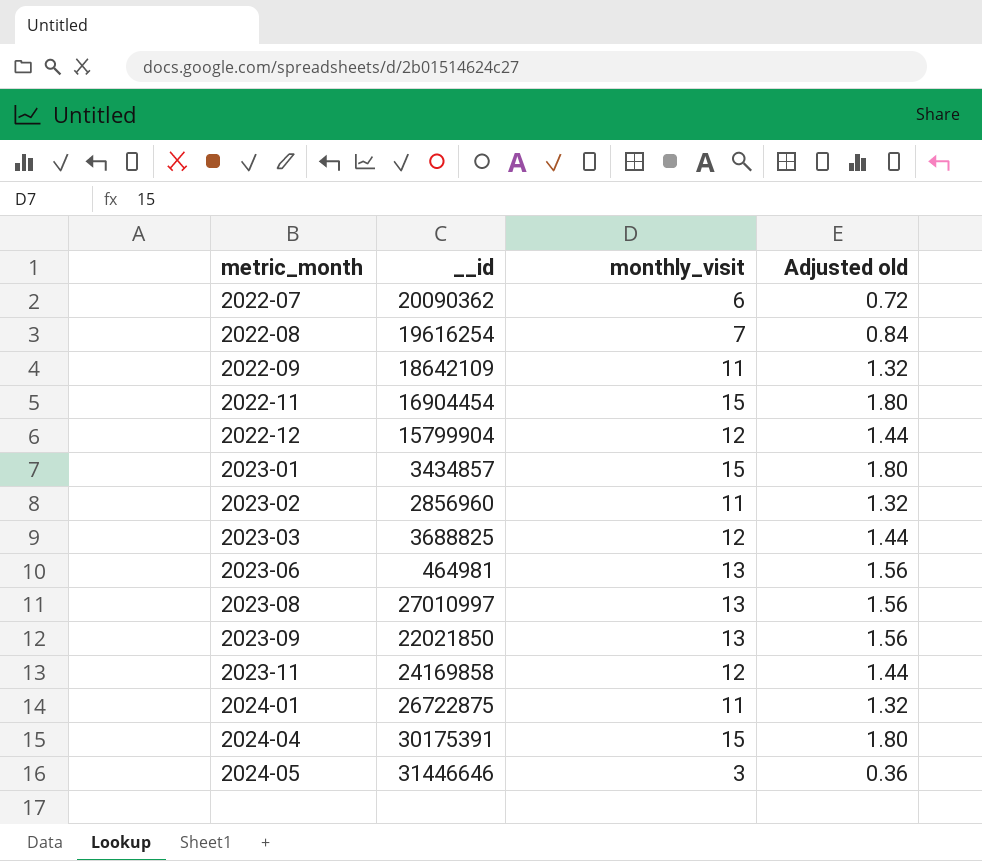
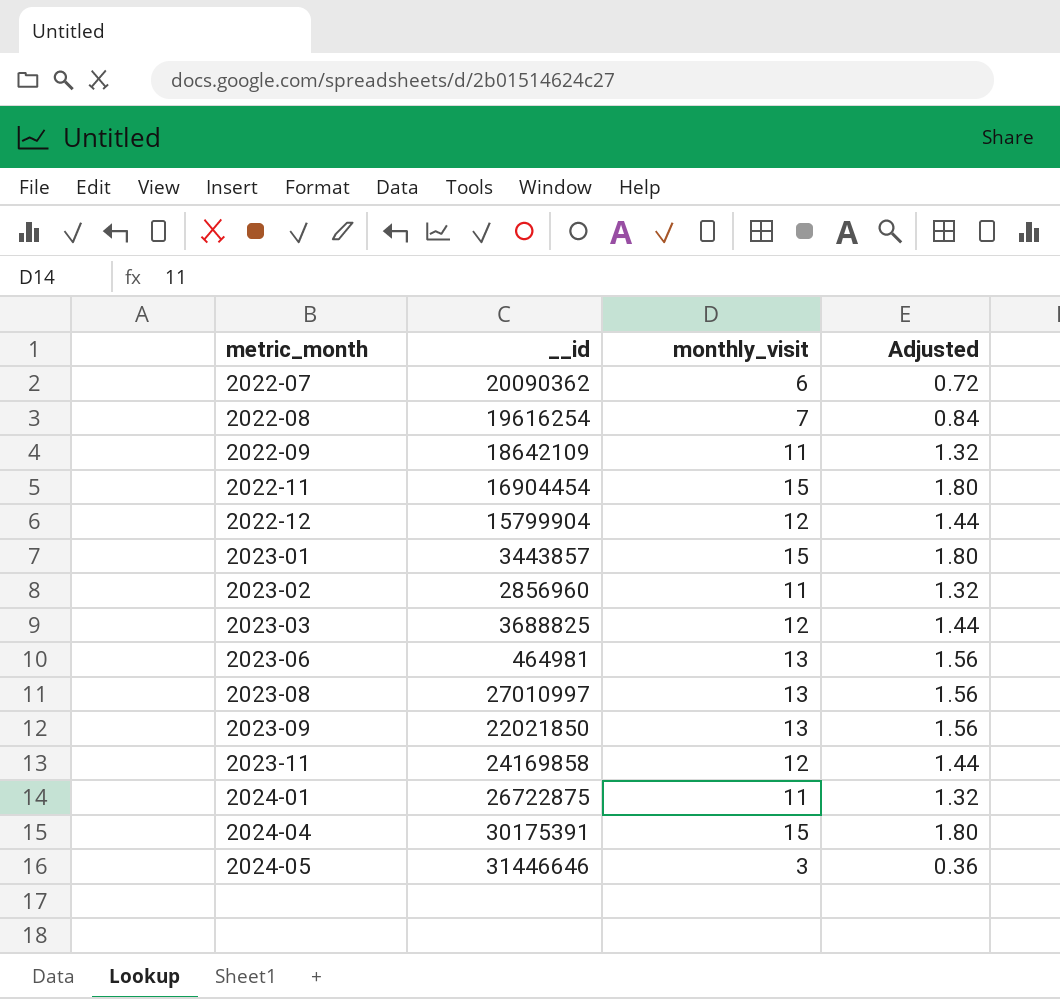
column name: Adjusted old -> Adjusted
2023-01 | __id: 3434857 -> 3443857

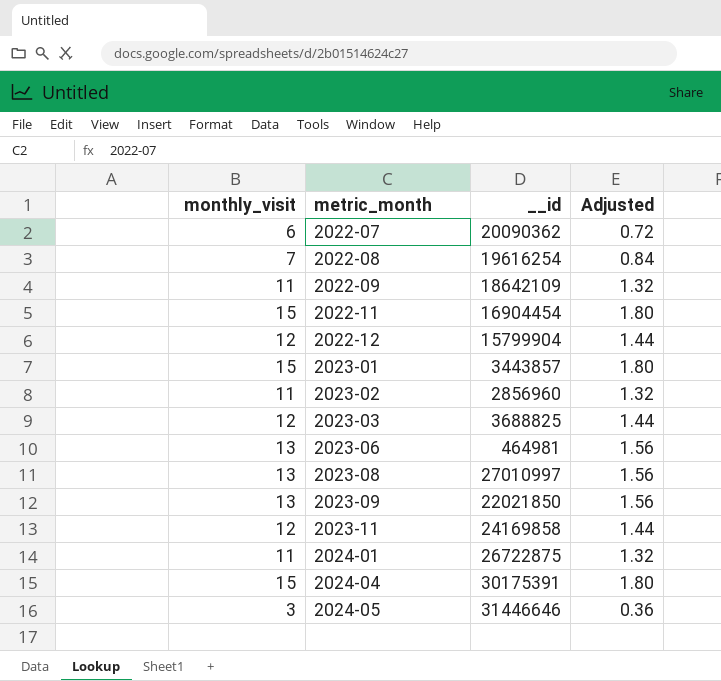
column monthly_visit | position: 3 -> 1

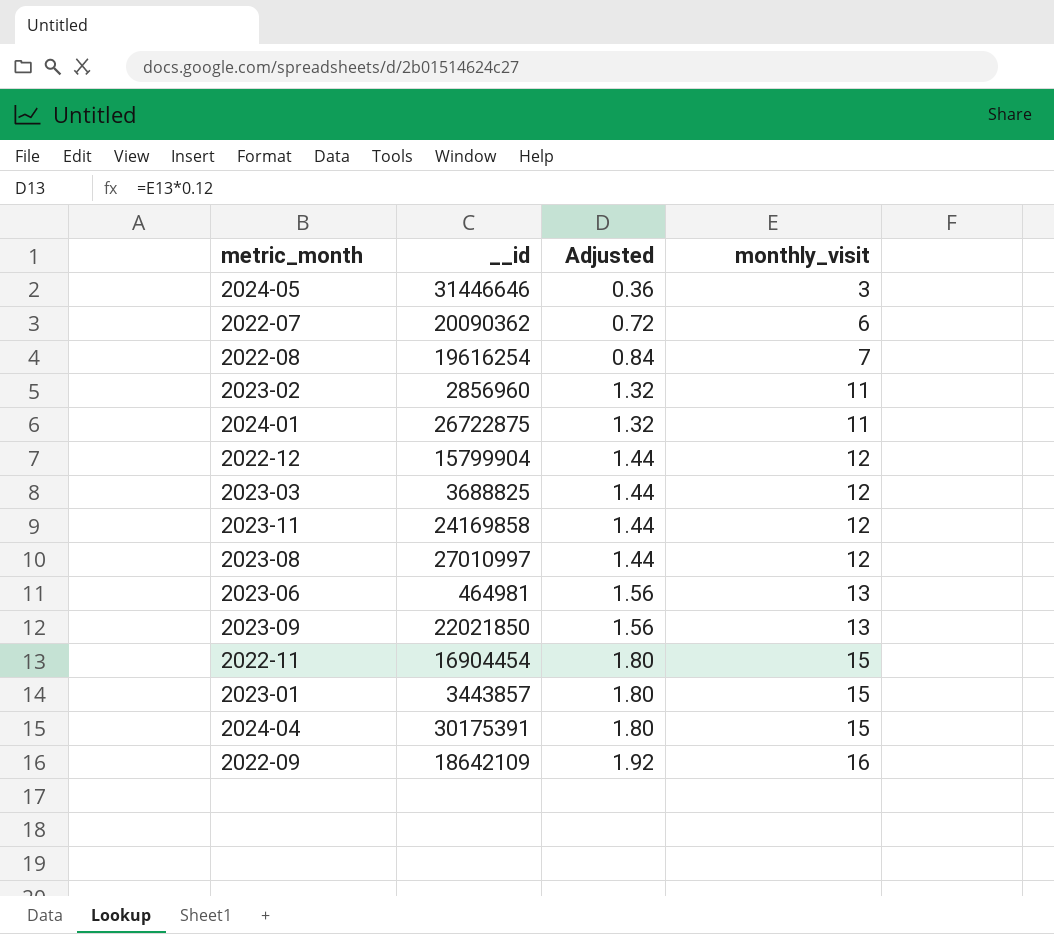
row order: metric_month ascending -> Adjusted ascending
column monthly_visit | position: 1 -> 4
2023-08 | Adjusted: 1.56 -> 1.44
2023-08 | monthly_visit: 13 -> 12
2022-09 | Adjusted: 1.32 -> 1.92
2022-09 | monthly_visit: 11 -> 16

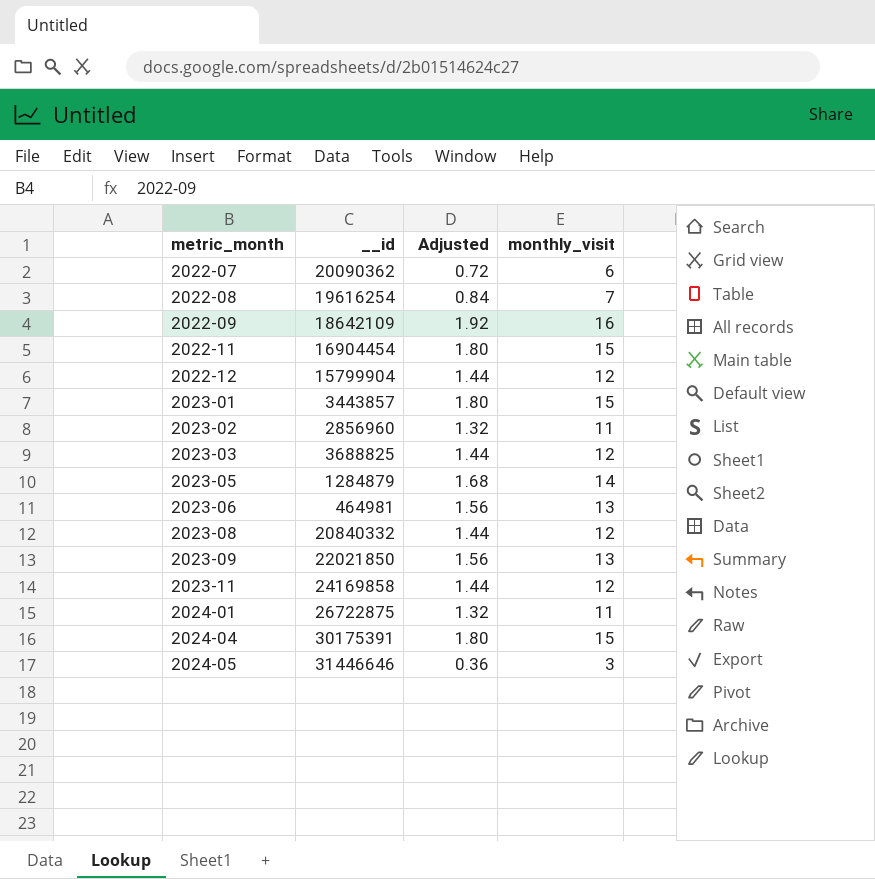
row order: Adjusted ascending -> metric_month ascending
row 2023-05: none -> 1284879 | 1.68 | 14
2023-08 | __id: 27010997 -> 20840332

